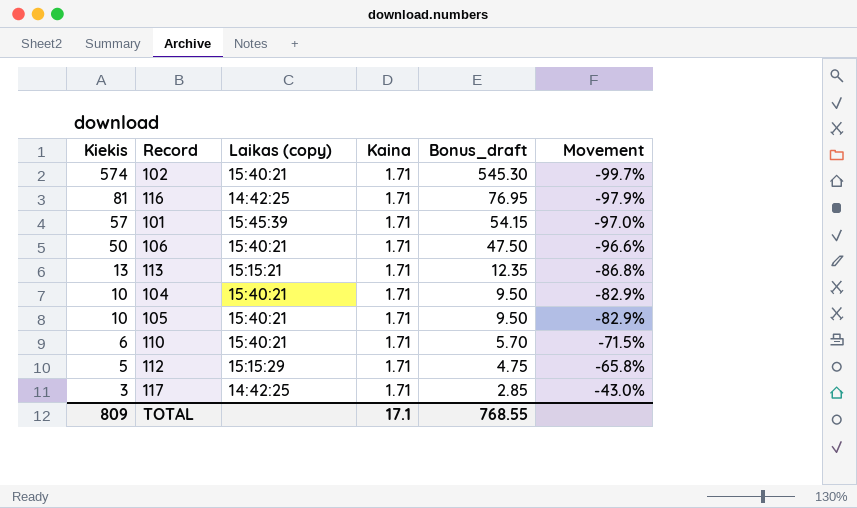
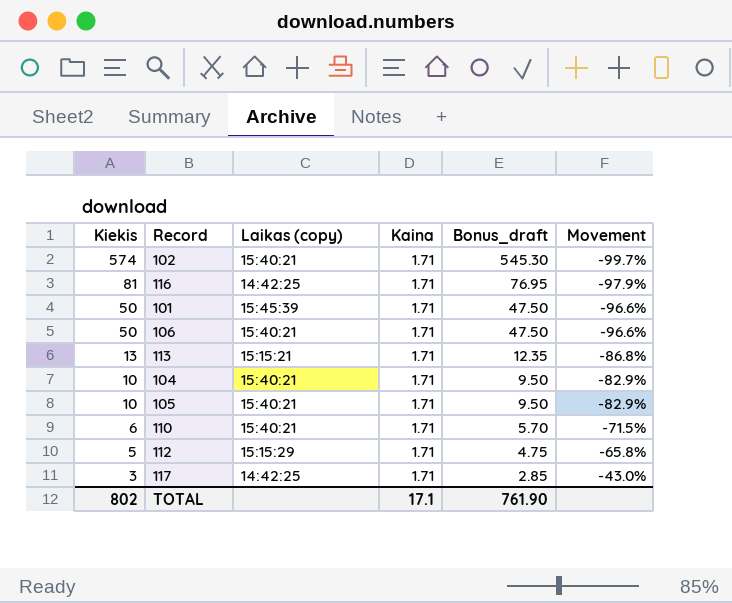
101 | Kiekis: 57 -> 50
101 | Bonus_draft: 54.15 -> 47.50
101 | Movement: -97.0% -> -96.6%
TOTAL | Kiekis: 809 -> 802
TOTAL | Bonus_draft: 768.55 -> 761.90

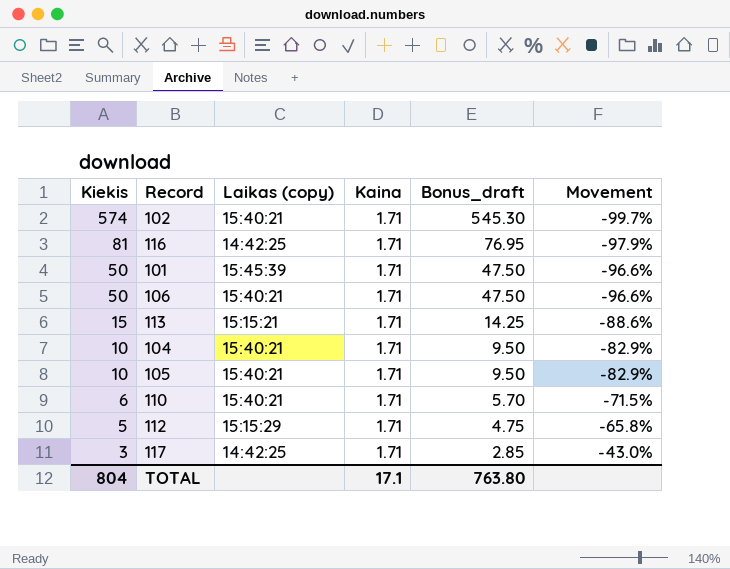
113 | Kiekis: 13 -> 15
113 | Bonus_draft: 12.35 -> 14.25
113 | Movement: -86.8% -> -88.6%
TOTAL | Kiekis: 802 -> 804
TOTAL | Bonus_draft: 761.90 -> 763.80

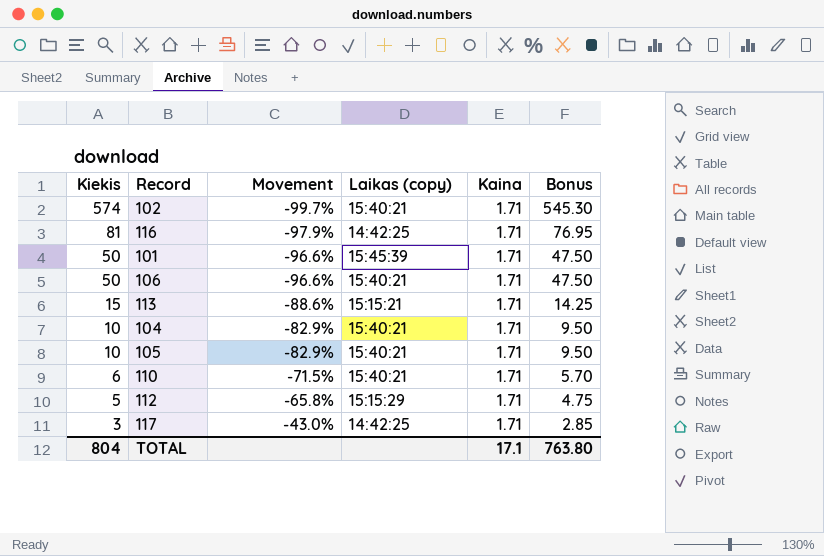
column Movement | position: 6 -> 3
column name: Bonus_draft -> Bonus

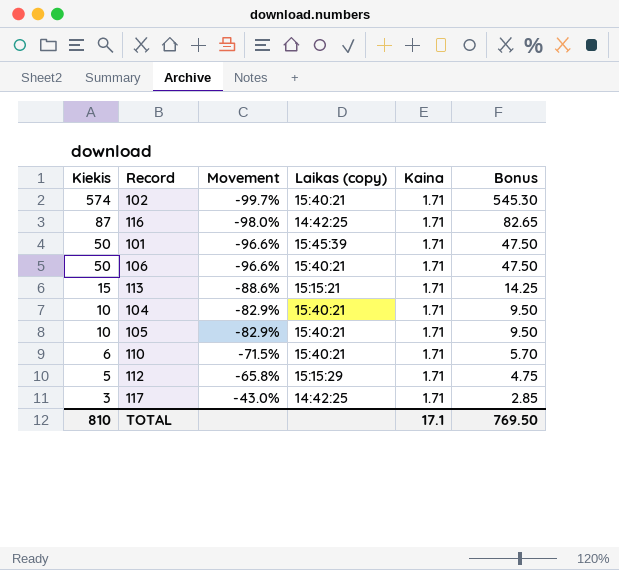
116 | Kiekis: 81 -> 87
116 | Movement: -97.9% -> -98.0%
116 | Bonus: 76.95 -> 82.65
TOTAL | Kiekis: 804 -> 810
TOTAL | Bonus: 763.80 -> 769.50

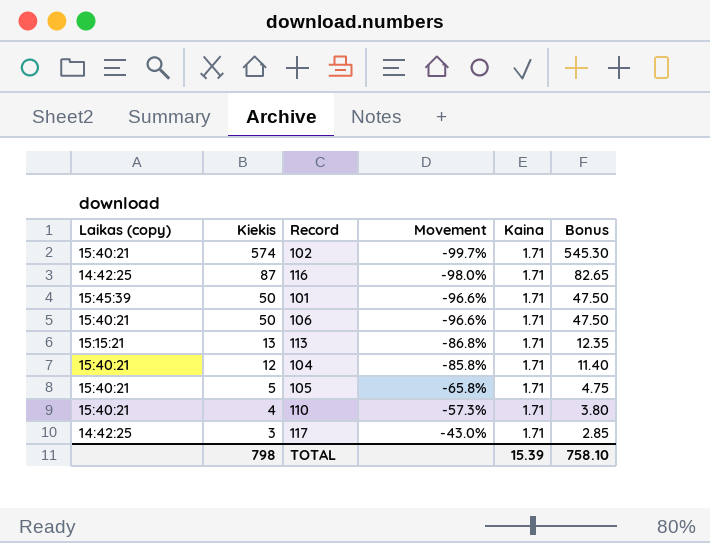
column Laikas (copy) | position: 4 -> 1
row 112: 5 | -65.8% | 15:15:29 | 1.71 | 4.75 -> none
113 | Kiekis: 15 -> 13
113 | Movement: -88.6% -> -86.8%
113 | Bonus: 14.25 -> 12.35
104 | Kiekis: 10 -> 12
104 | Movement: -82.9% -> -85.8%
104 | Bonus: 9.50 -> 11.40
105 | Kiekis: 10 -> 5
105 | Movement: -82.9% -> -65.8%
105 | Bonus: 9.50 -> 4.75
110 | Kiekis: 6 -> 4
110 | Movement: -71.5% -> -57.3%
110 | Bonus: 5.70 -> 3.80
TOTAL | Kiekis: 810 -> 798
TOTAL | Kaina: 17.1 -> 15.39
TOTAL | Bonus: 769.50 -> 758.10

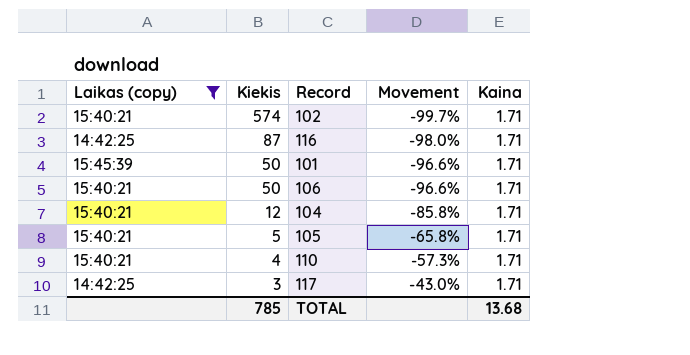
filter: none -> Laikas (copy) != 15:15:21
column Bonus | formula: [Kiekis] * 0.95 -> none
TOTAL | Kiekis: 798 -> 785
TOTAL | Kaina: 15.39 -> 13.68

